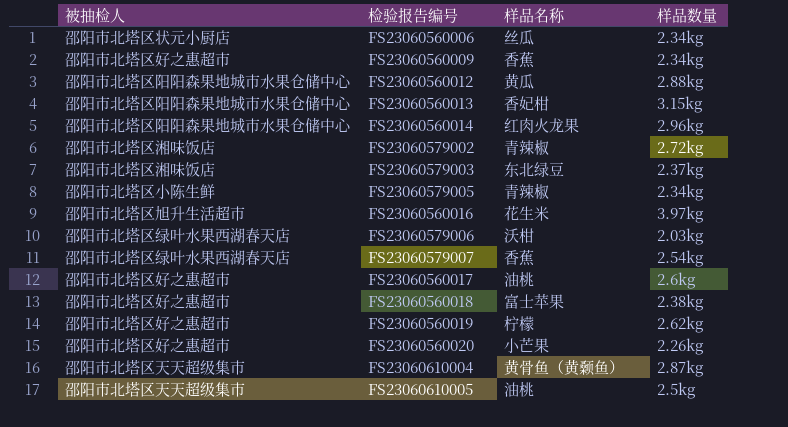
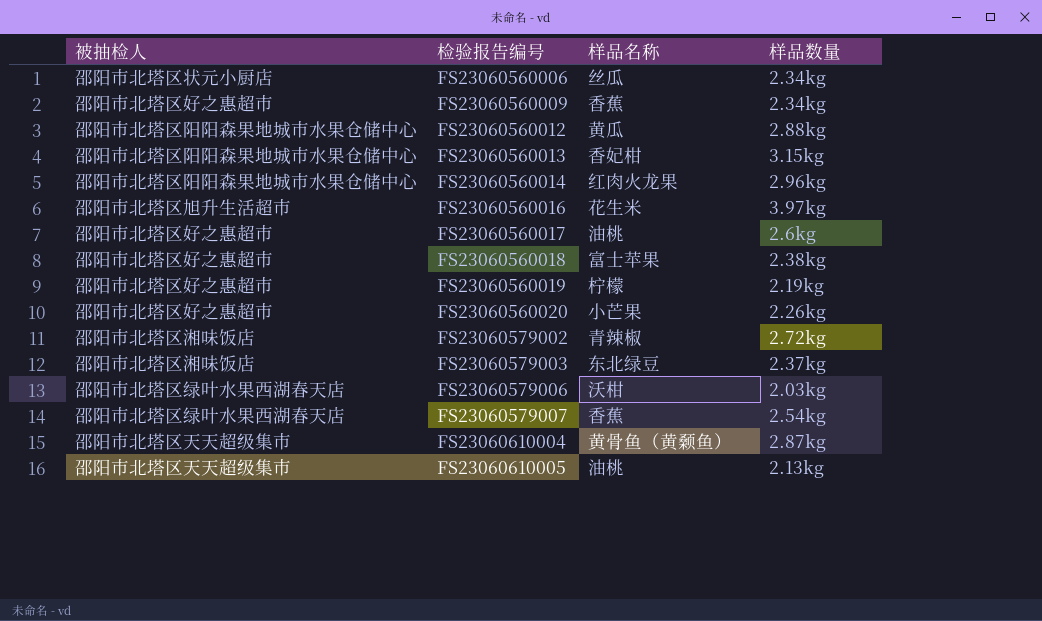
row order: none -> 检验报告编号 ascending
row FS23060579005: 邵阳市北塔区小陈生鲜 | 青辣椒 | 2.34kg -> none
FS23060560019 | 样品数量: 2.62kg -> 2.19kg
FS23060610005 | 样品数量: 2.5kg -> 2.13kg

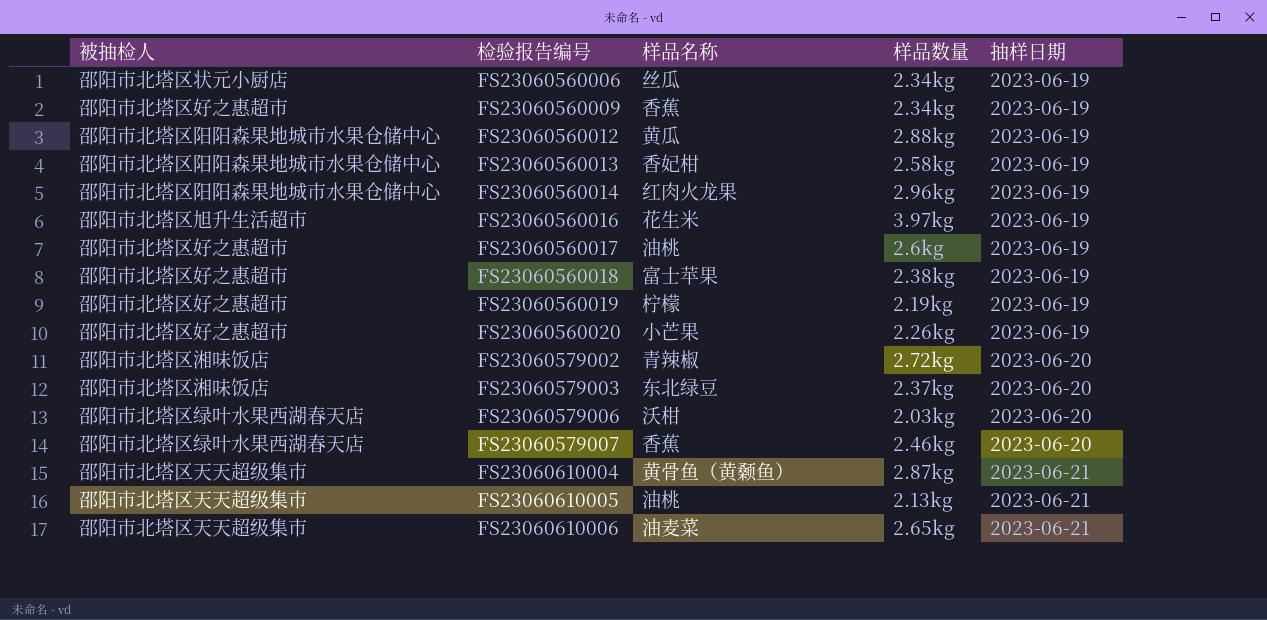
column 抽样日期 | position: none -> 5
FS23060560013 | 样品数量: 3.15kg -> 2.58kg
FS23060579007 | 样品数量: 2.54kg -> 2.46kg
row FS23060610006: none -> 邵阳市北塔区天天超级集市 | 油麦菜 | 2.65kg | 2023-06-21

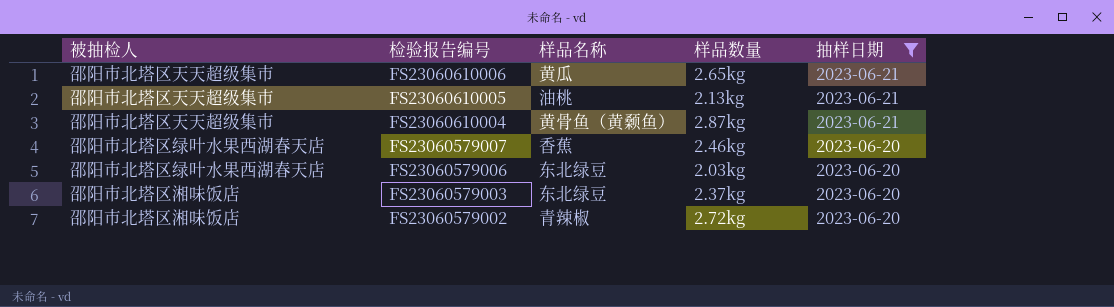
filter: none -> 抽样日期 != 2023-06-19
row order: 检验报告编号 ascending -> 检验报告编号 descending
FS23060610006 | 样品名称: 油麦菜 -> 黄瓜
FS23060579006 | 样品名称: 沃柑 -> 东北绿豆

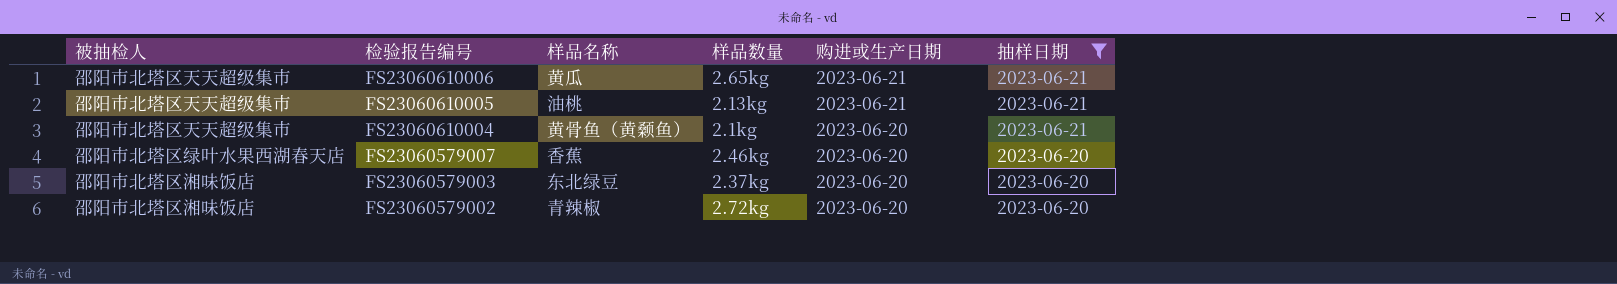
column 购进或生产日期 | position: none -> 5
row FS23060579006: 邵阳市北塔区绿叶水果西湖春天店 | 东北绿豆 | 2.03kg | 2023-06-20 -> none
FS23060610004 | 样品数量: 2.87kg -> 2.1kg

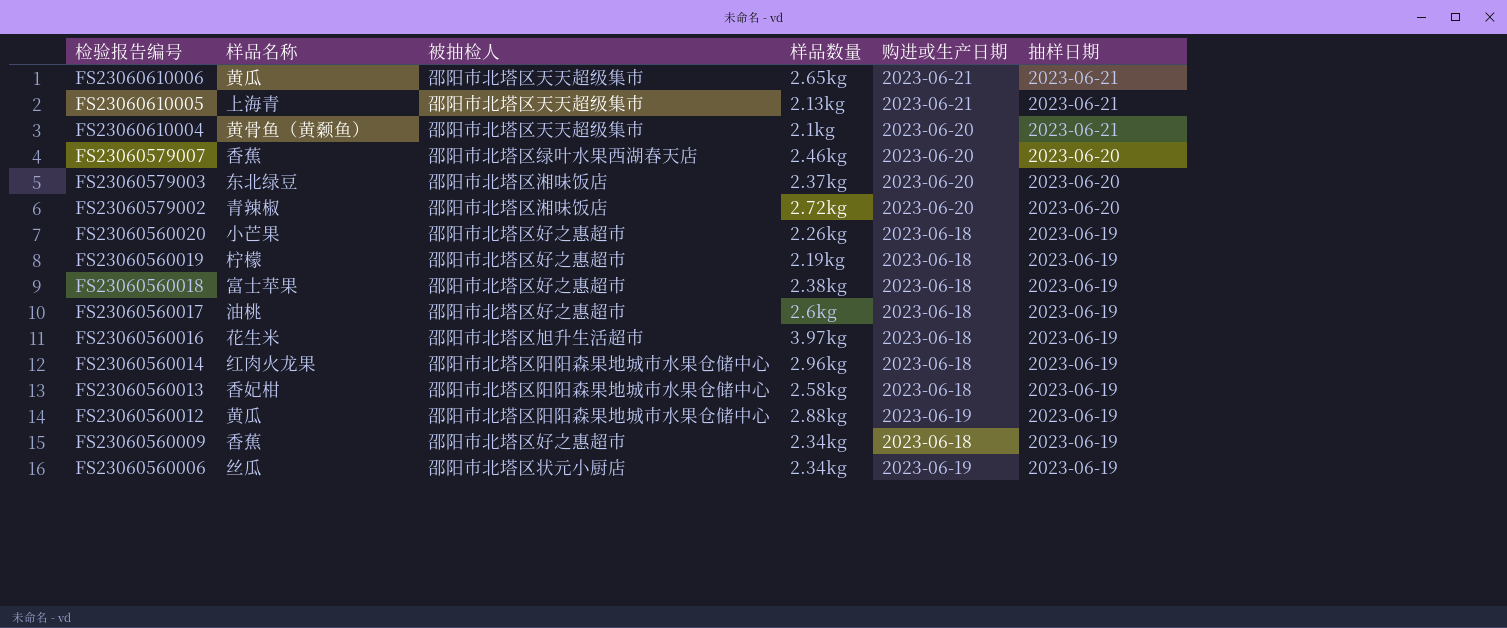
filter: 抽样日期 != 2023-06-19 -> none
column 被抽检人 | position: 1 -> 3
FS23060610005 | 样品名称: 油桃 -> 上海青

